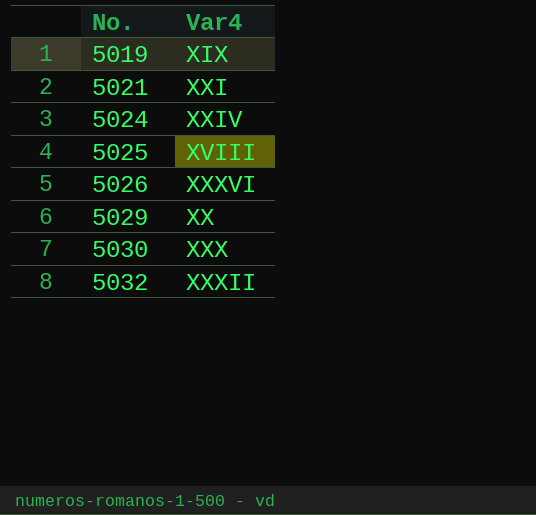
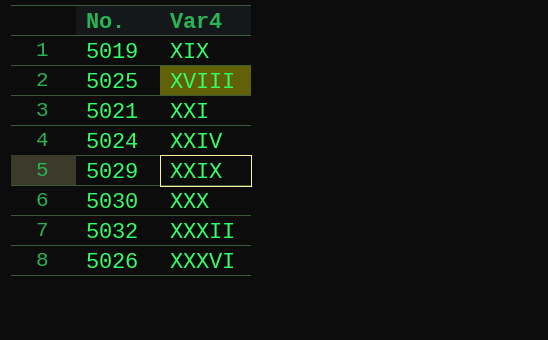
row order: No. ascending -> Var4 ascending
5029 | Var4: XX -> XXIX

